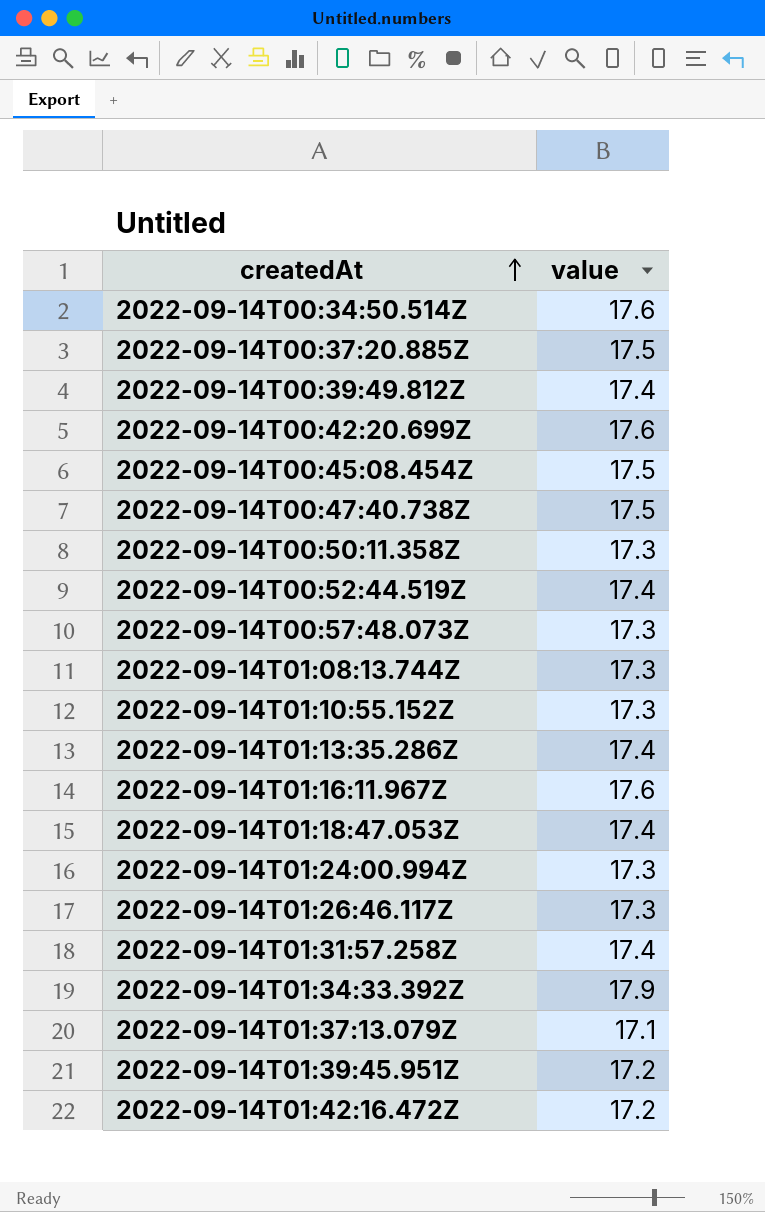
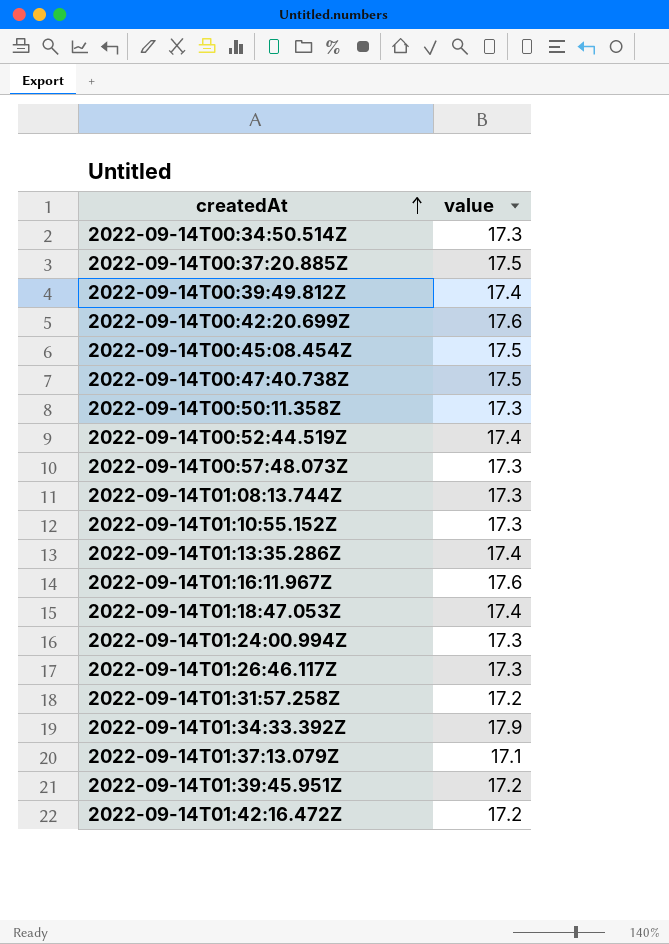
2022-09-14T00:34:50.514Z | value: 17.6 -> 17.3
2022-09-14T01:31:57.258Z | value: 17.4 -> 17.2

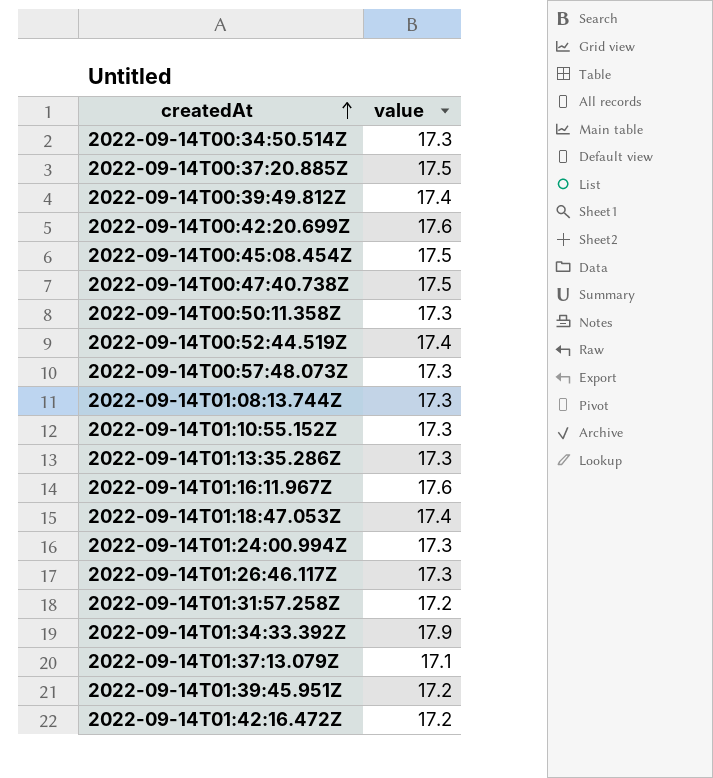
2022-09-14T01:13:35.286Z | value: 17.4 -> 17.3

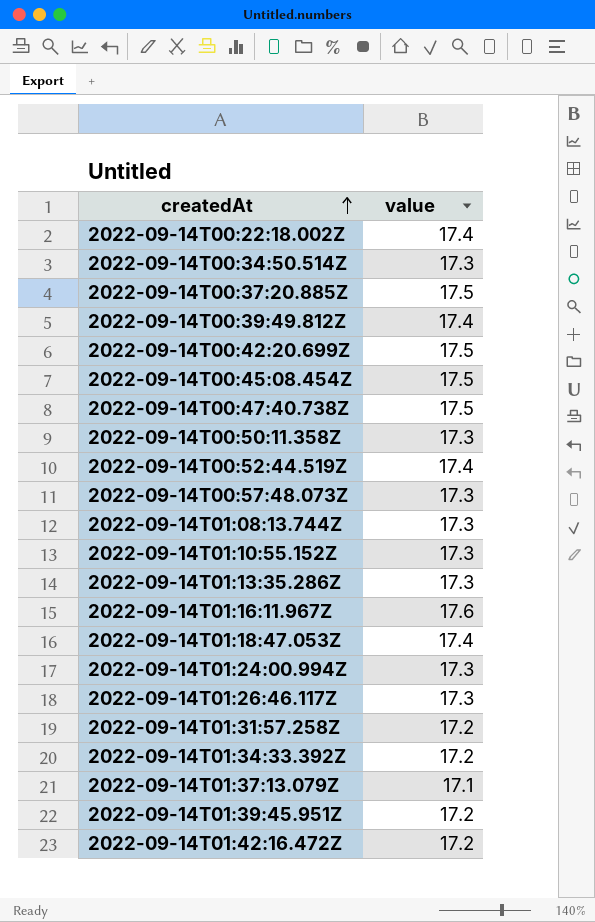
row 2022-09-14T00:22:18.002Z: none -> 17.4
2022-09-14T00:42:20.699Z | value: 17.6 -> 17.5
2022-09-14T01:34:33.392Z | value: 17.9 -> 17.2

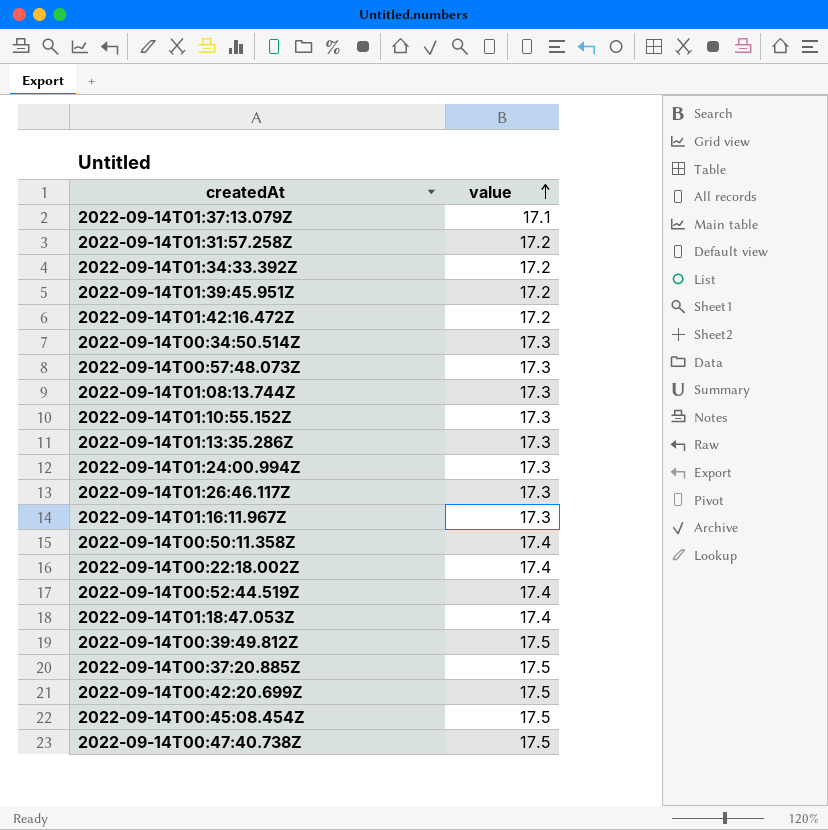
row order: createdAt ascending -> value ascending
2022-09-14T01:16:11.967Z | value: 17.6 -> 17.3
2022-09-14T00:50:11.358Z | value: 17.3 -> 17.4
2022-09-14T00:39:49.812Z | value: 17.4 -> 17.5

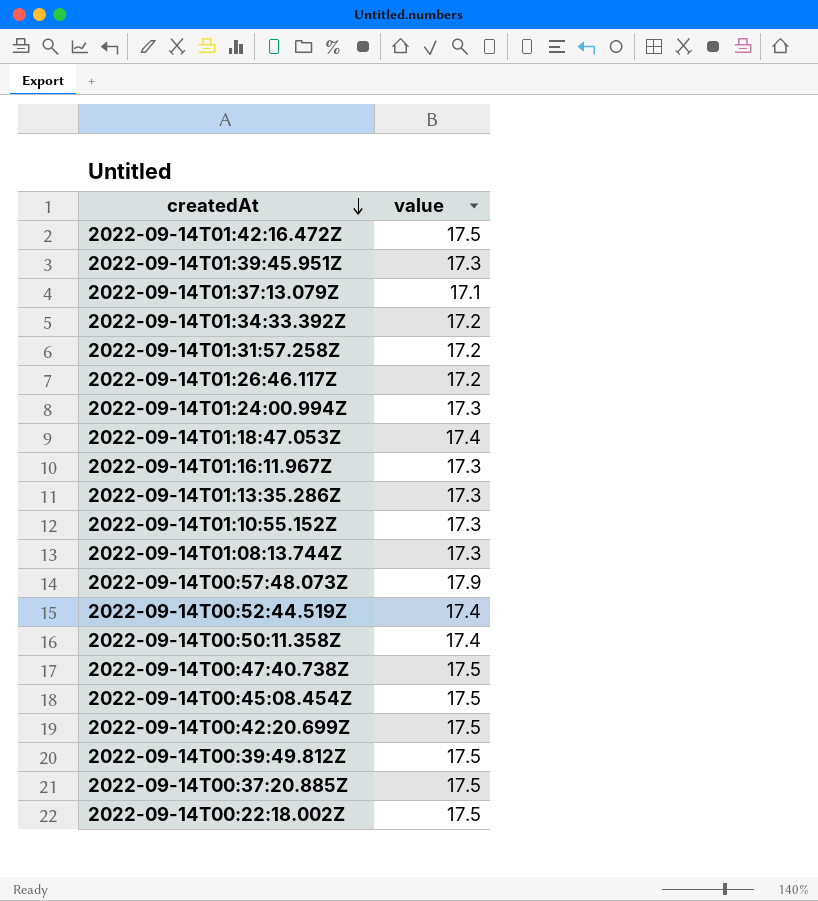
row order: value ascending -> createdAt descending
row 2022-09-14T00:34:50.514Z: 17.3 -> none
2022-09-14T01:42:16.472Z | value: 17.2 -> 17.5
2022-09-14T01:39:45.951Z | value: 17.2 -> 17.3
2022-09-14T01:26:46.117Z | value: 17.3 -> 17.2
2022-09-14T00:57:48.073Z | value: 17.3 -> 17.9
2022-09-14T00:22:18.002Z | value: 17.4 -> 17.5

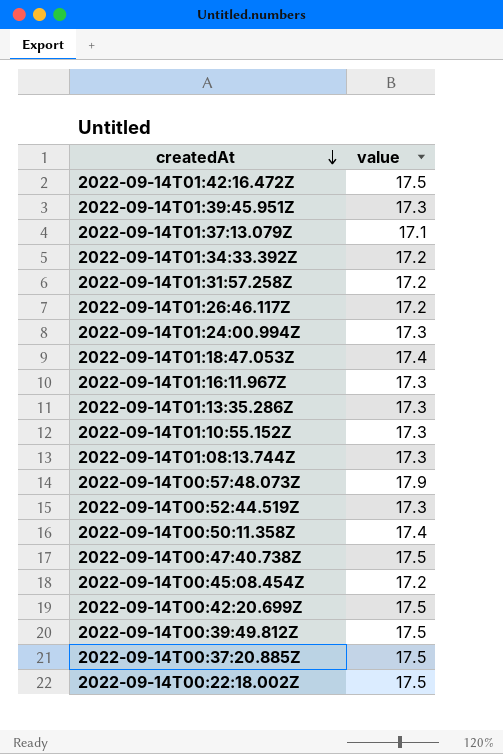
2022-09-14T00:52:44.519Z | value: 17.4 -> 17.3
2022-09-14T00:45:08.454Z | value: 17.5 -> 17.2

